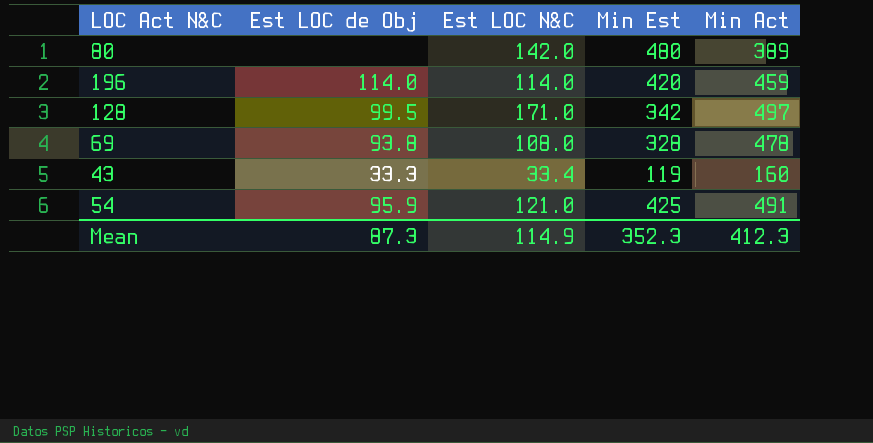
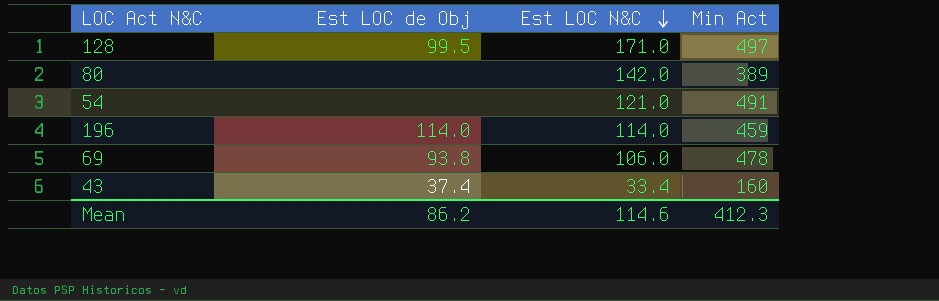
row order: none -> Est LOC N&C descending
column Min Est | position: 4 -> none
54 | Est LOC de Obj: 95.9 -> none
69 | Est LOC N&C: 108.0 -> 106.0
43 | Est LOC de Obj: 33.3 -> 37.4
Mean | Est LOC de Obj: 87.3 -> 86.2
Mean | Est LOC N&C: 114.9 -> 114.6

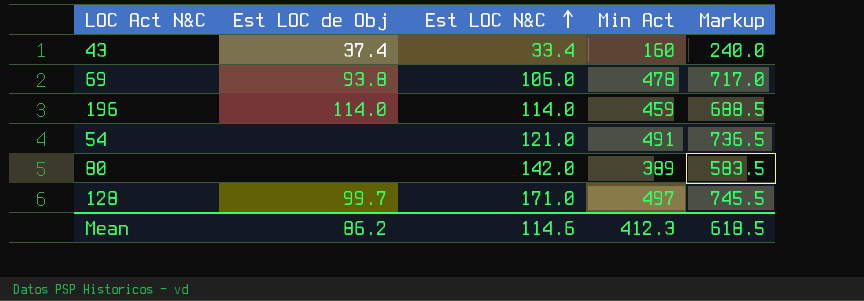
row order: Est LOC N&C descending -> Est LOC N&C ascending
column Markup | formula: none -> [Min Act] * 1.5
128 | Est LOC de Obj: 99.5 -> 99.7

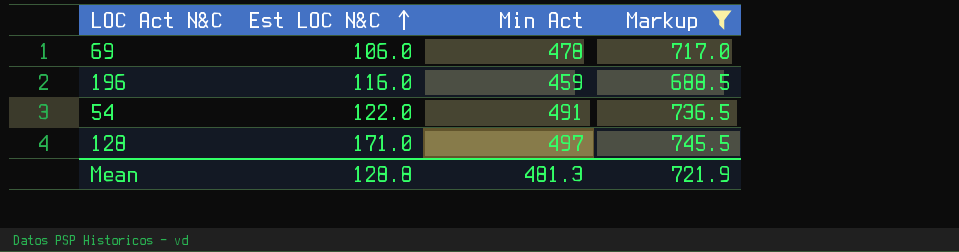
filter: none -> Markup >= 688.5
column Est LOC de Obj | position: 2 -> none
196 | Est LOC N&C: 114.0 -> 116.0
54 | Est LOC N&C: 121.0 -> 122.0
Mean | Est LOC N&C: 114.6 -> 128.8
Mean | Min Act: 412.3 -> 481.3
Mean | Markup: 618.5 -> 721.9

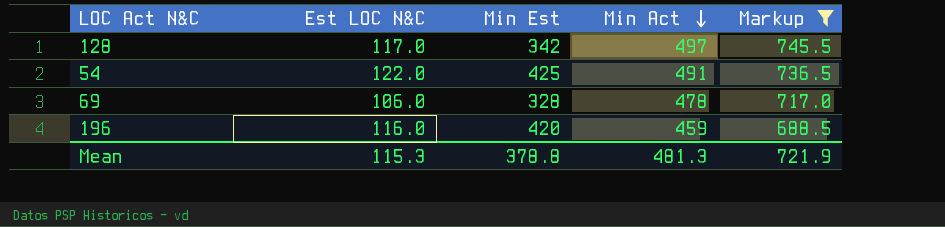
row order: Est LOC N&C ascending -> Min Act descending
column Min Est | position: none -> 3
128 | Est LOC N&C: 171.0 -> 117.0
Mean | Est LOC N&C: 128.8 -> 115.3

